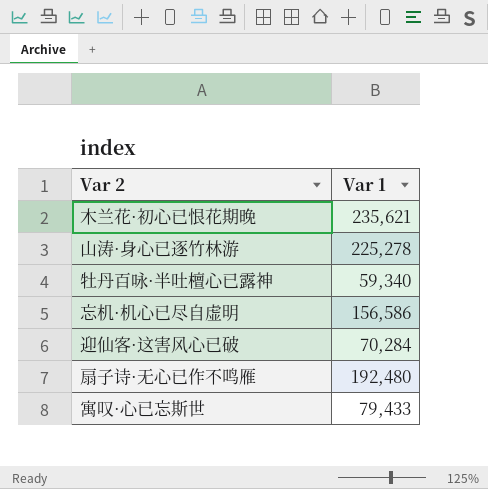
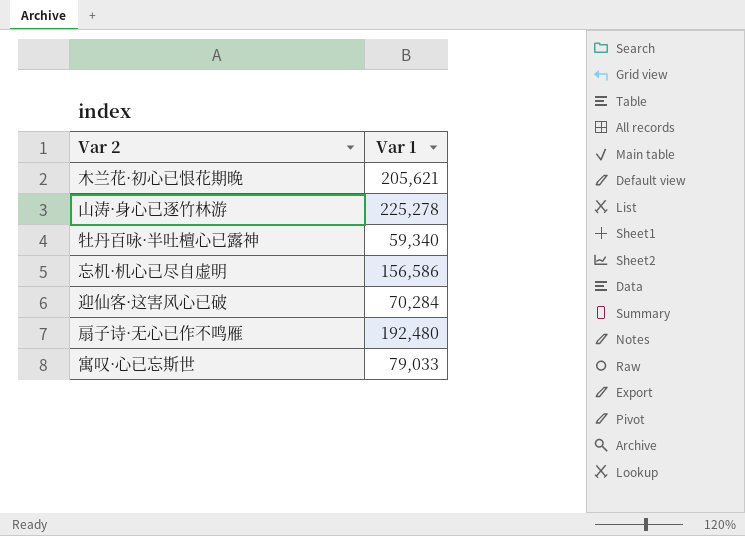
木兰花·初心已恨花期晚 | Var 1: 235,621 -> 205,621
寓叹·心已忘斯世 | Var 1: 79,433 -> 79,033

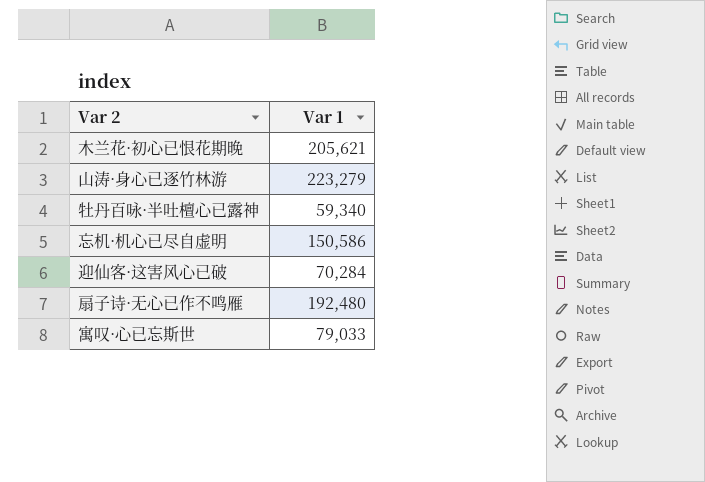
山涛·身心已逐竹林游 | Var 1: 225,278 -> 223,279
忘机·机心已尽自虚明 | Var 1: 156,586 -> 150,586

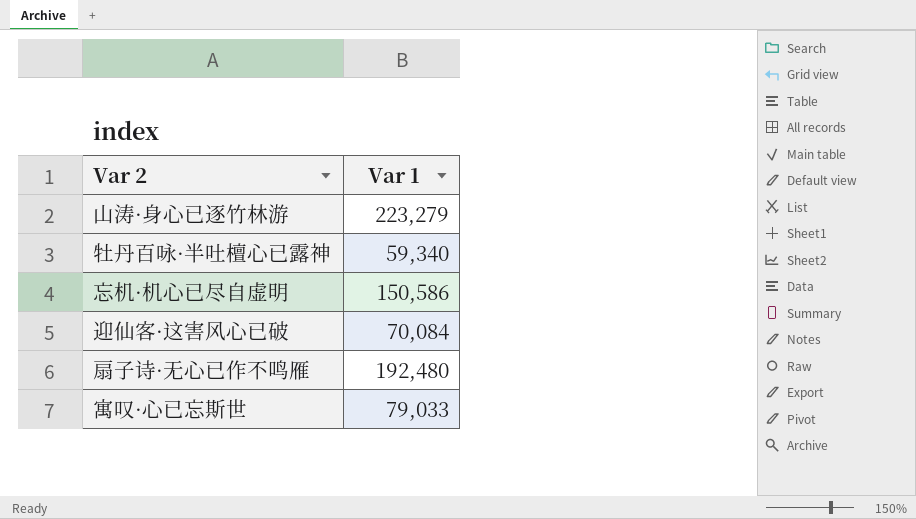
row 木兰花·初心已恨花期晚: 205,621 -> none
迎仙客·这害风心已破 | Var 1: 70,284 -> 70,084

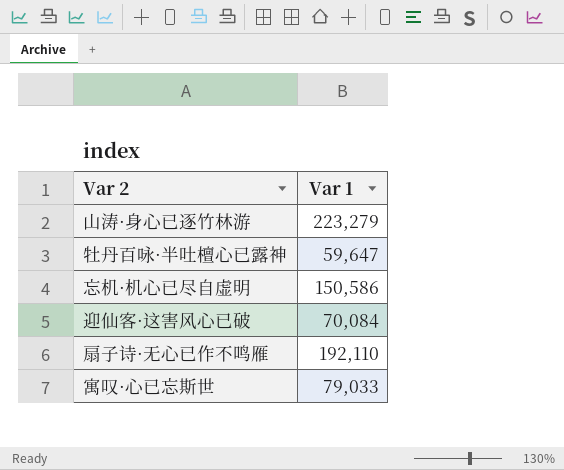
牡丹百咏·半吐檀心已露神 | Var 1: 59,340 -> 59,647
扇子诗·无心已作不鸣雁 | Var 1: 192,480 -> 192,110

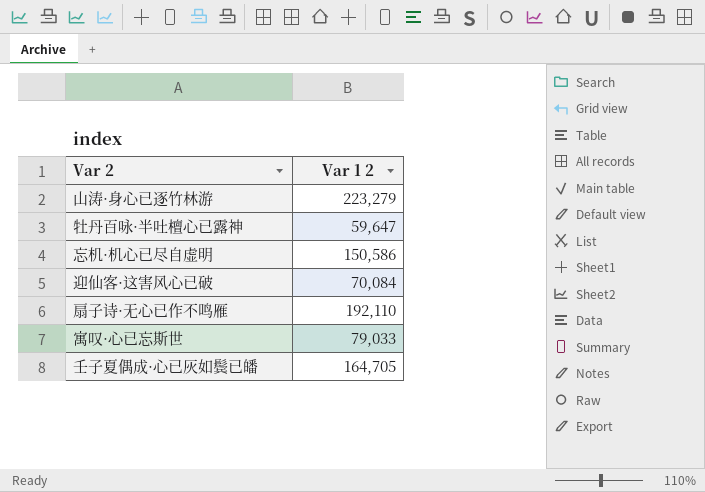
column name: Var 1 -> Var 1 2
row 壬子夏偶成·心已灰如鬓已皤: none -> 164,705

